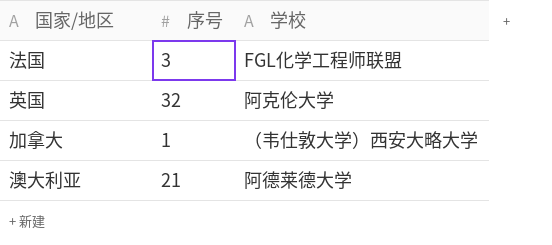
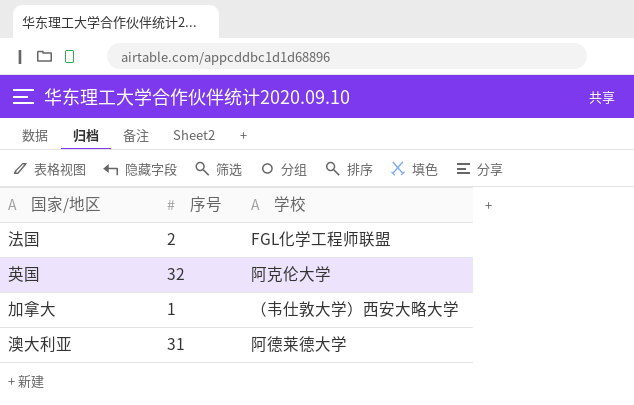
法国 | 序号: 3 -> 2
澳大利亚 | 序号: 21 -> 31

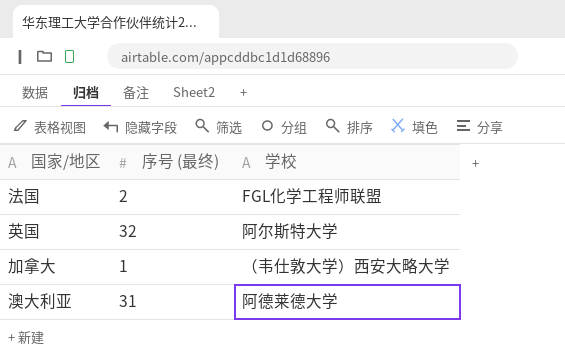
column name: 序号 -> 序号 (最终)
英国 | 学校: 阿克伦大学 -> 阿尔斯特大学

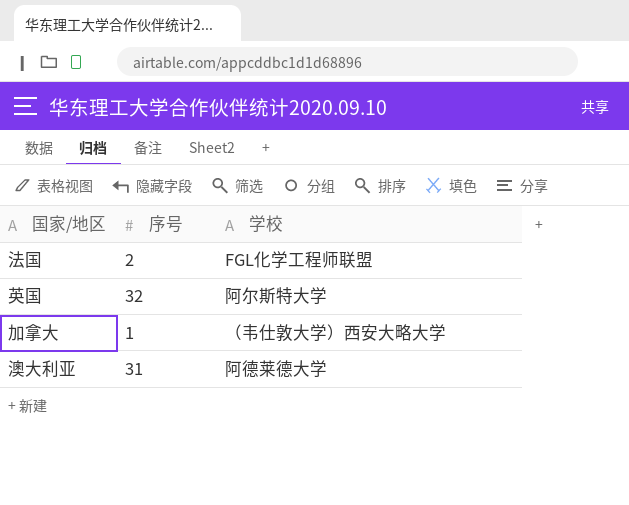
column name: 序号 (最终) -> 序号

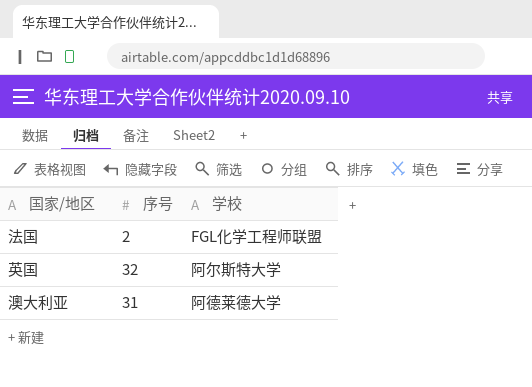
row 加拿大: 1 | （韦仕敦大学）西安大略大学 -> none

